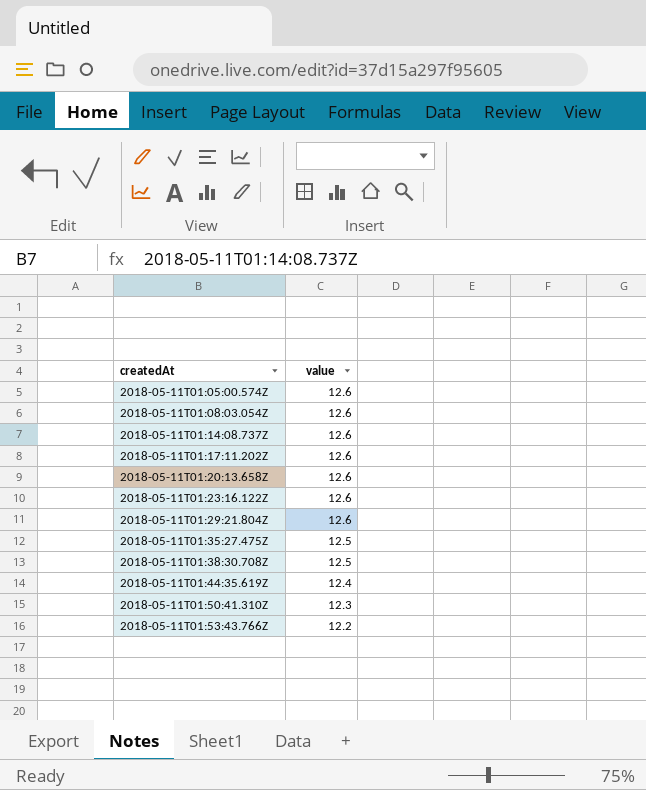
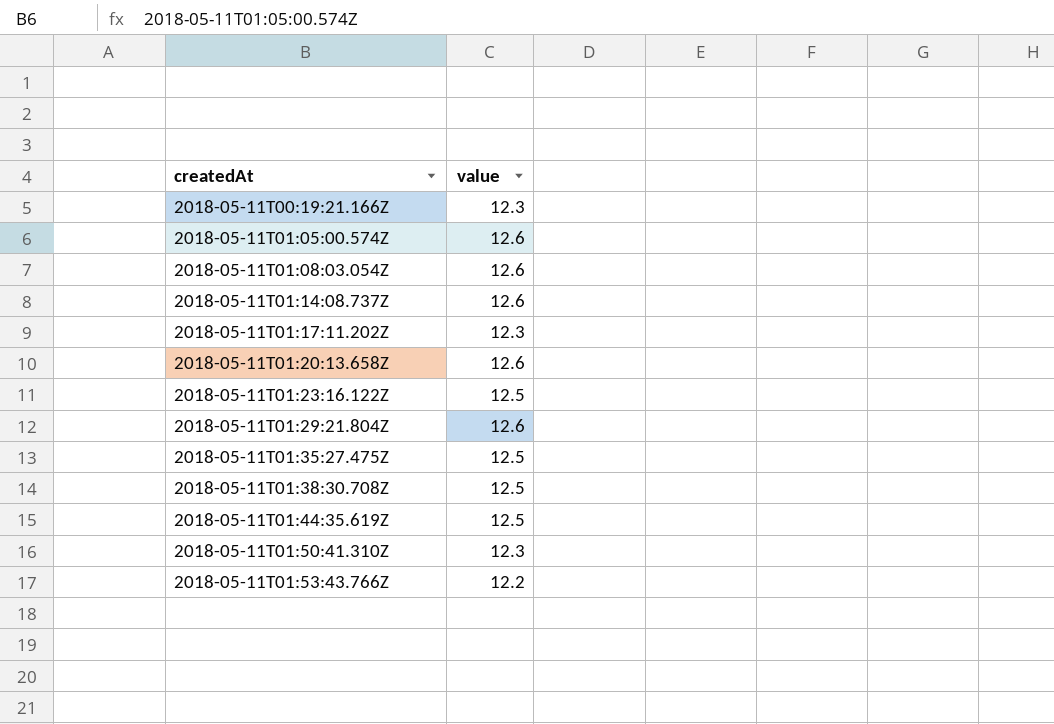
row 2018-05-11T00:19:21.166Z: none -> 12.3
2018-05-11T01:17:11.202Z | value: 12.6 -> 12.3
2018-05-11T01:23:16.122Z | value: 12.6 -> 12.5
2018-05-11T01:44:35.619Z | value: 12.4 -> 12.5

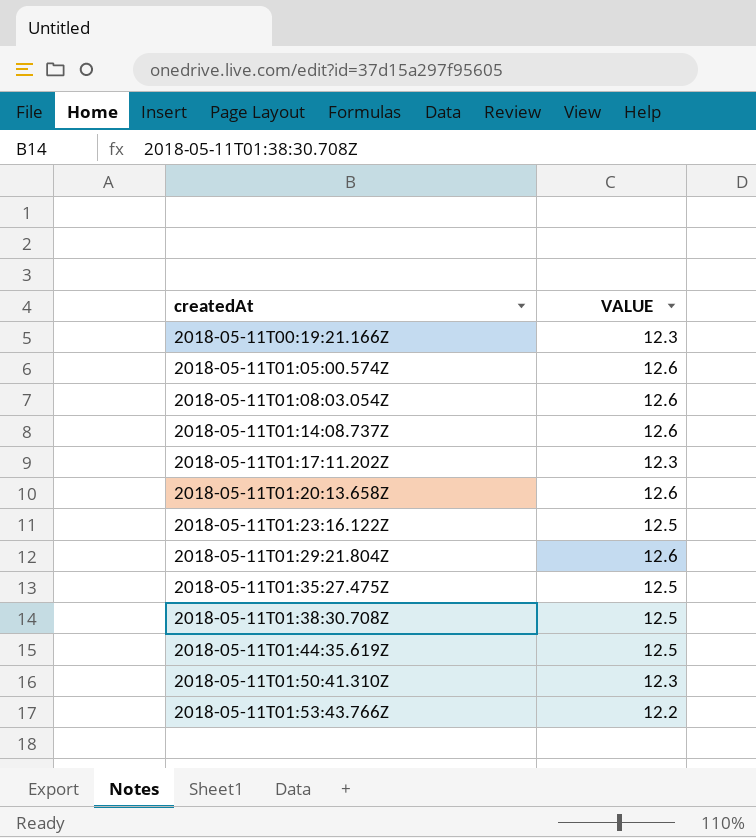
column name: value -> VALUE

